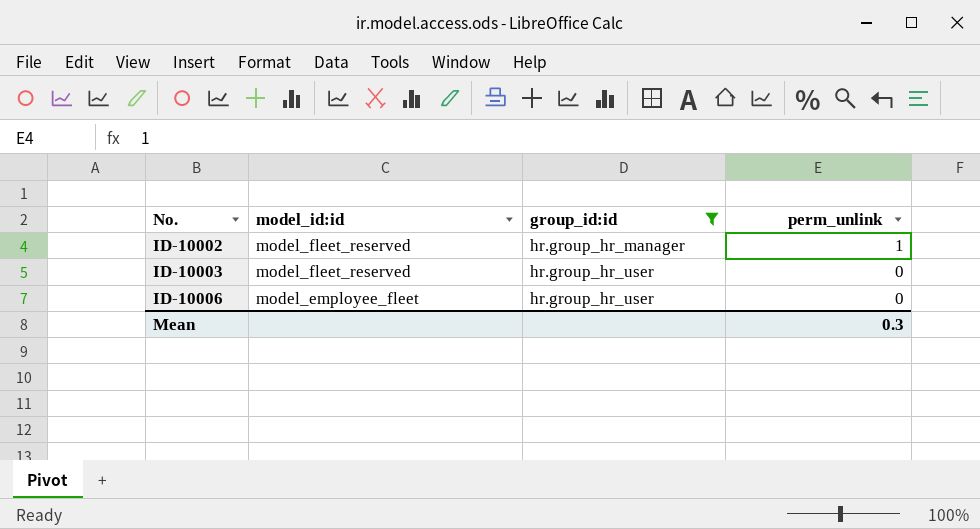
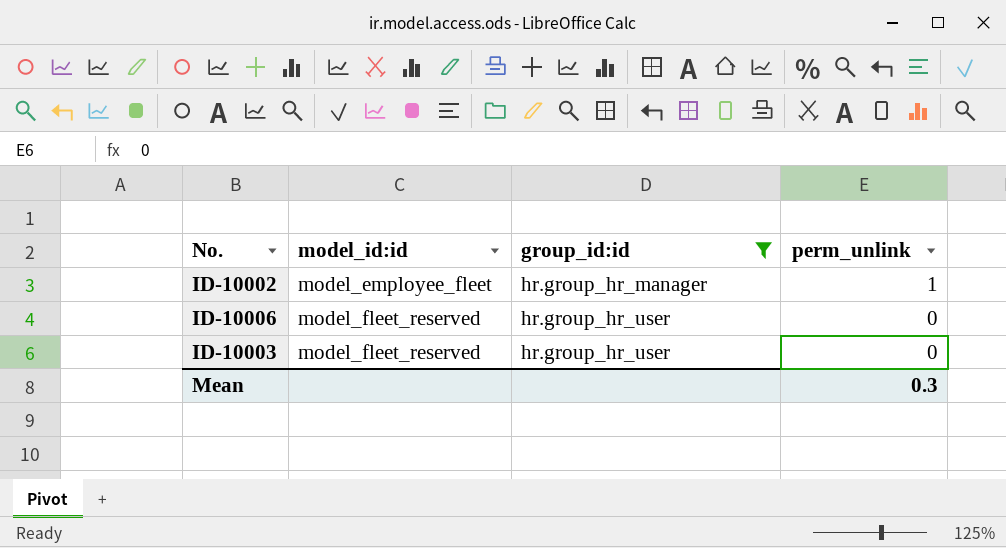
row order: No. ascending -> model_id:id ascending
ID-10002 | model_id:id: model_fleet_reserved -> model_employee_fleet
ID-10006 | model_id:id: model_employee_fleet -> model_fleet_reserved

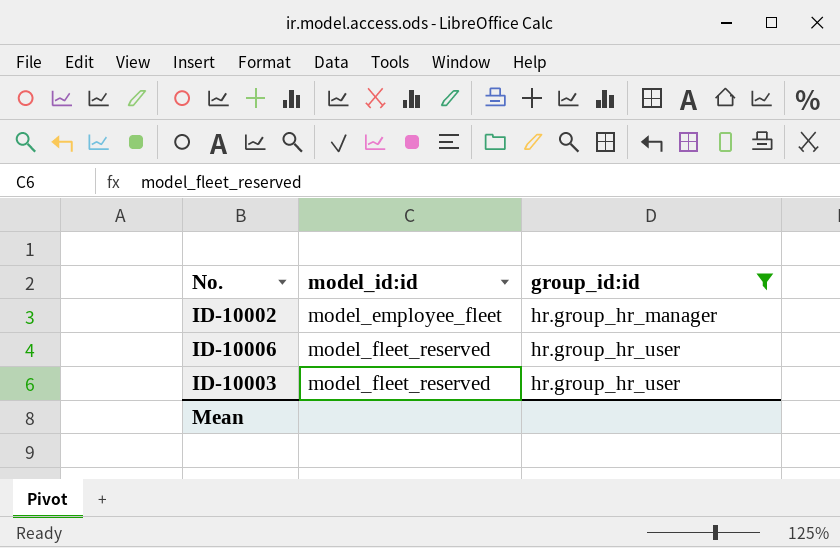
column perm_unlink | position: 4 -> none

